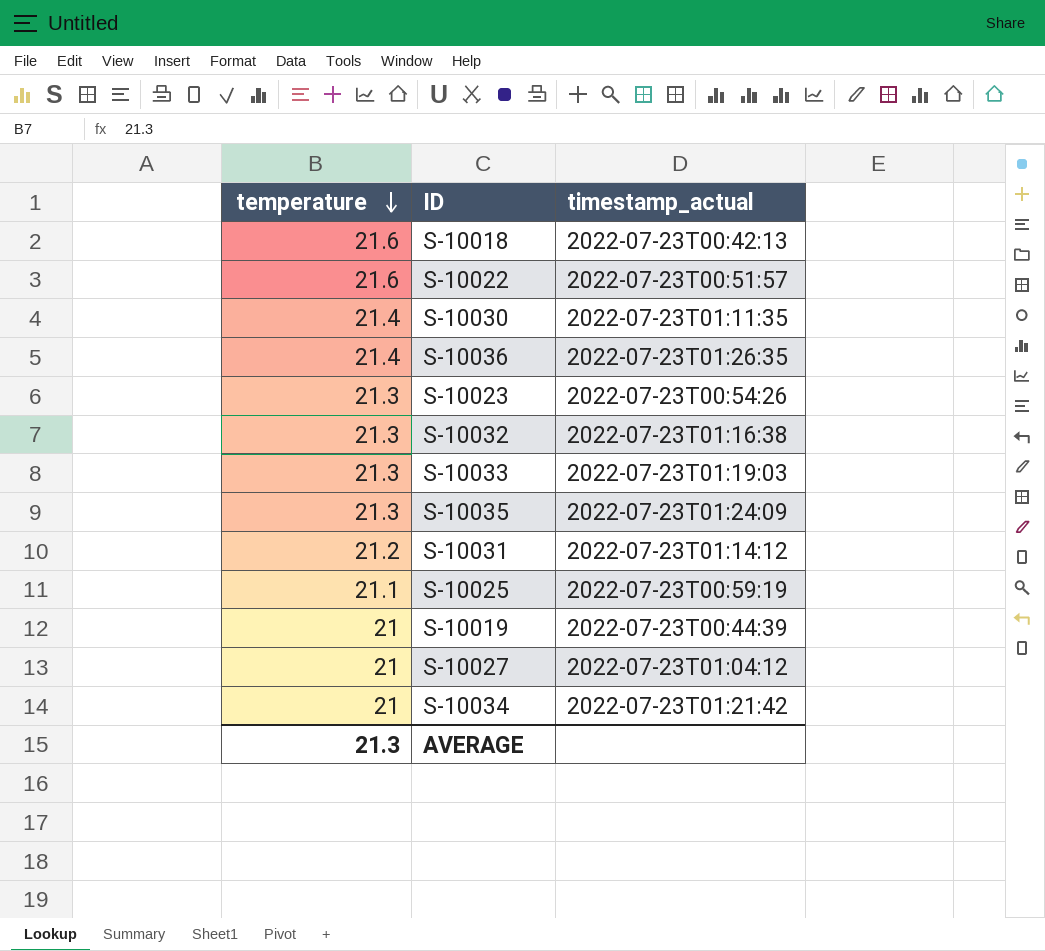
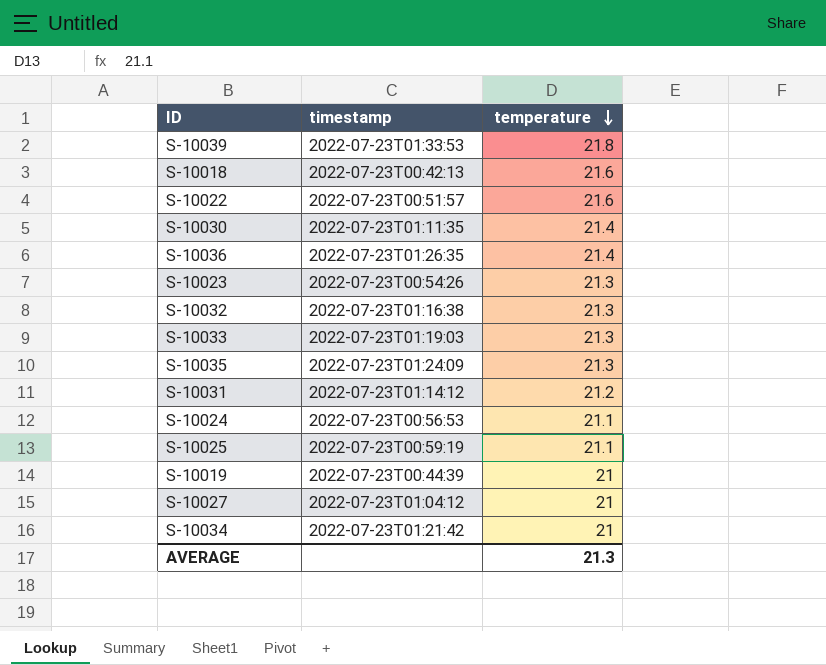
column name: timestamp_actual -> timestamp
column temperature | position: 1 -> 3
row S-10039: none -> 2022-07-23T01:33:53 | 21.8
row S-10024: none -> 2022-07-23T00:56:53 | 21.1

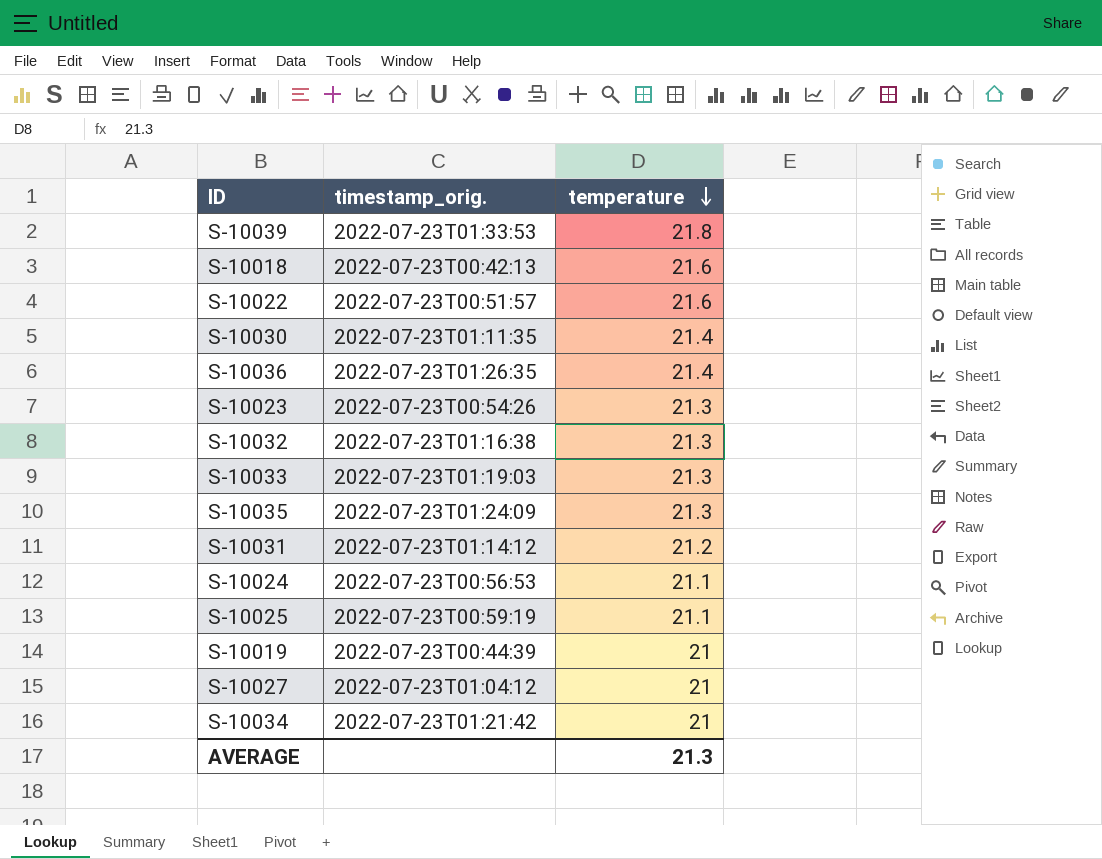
column name: timestamp -> timestamp_orig.

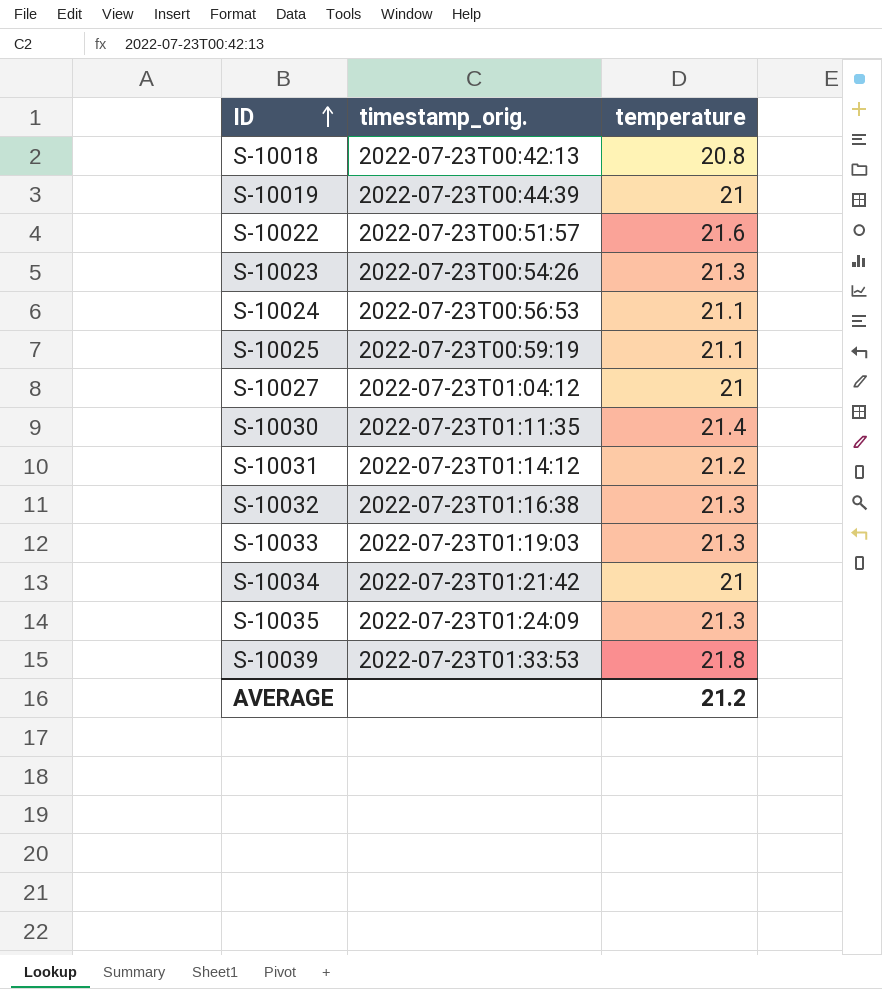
row order: temperature descending -> ID ascending
row S-10036: 2022-07-23T01:26:35 | 21.4 -> none
S-10018 | temperature: 21.6 -> 20.8
AVERAGE | temperature: 21.3 -> 21.2

